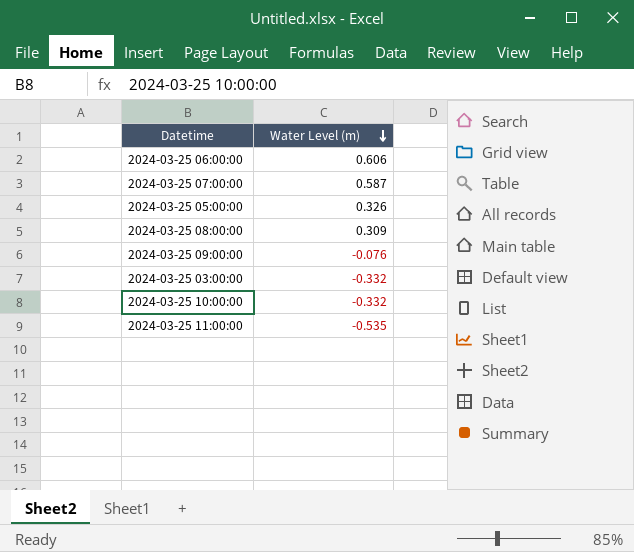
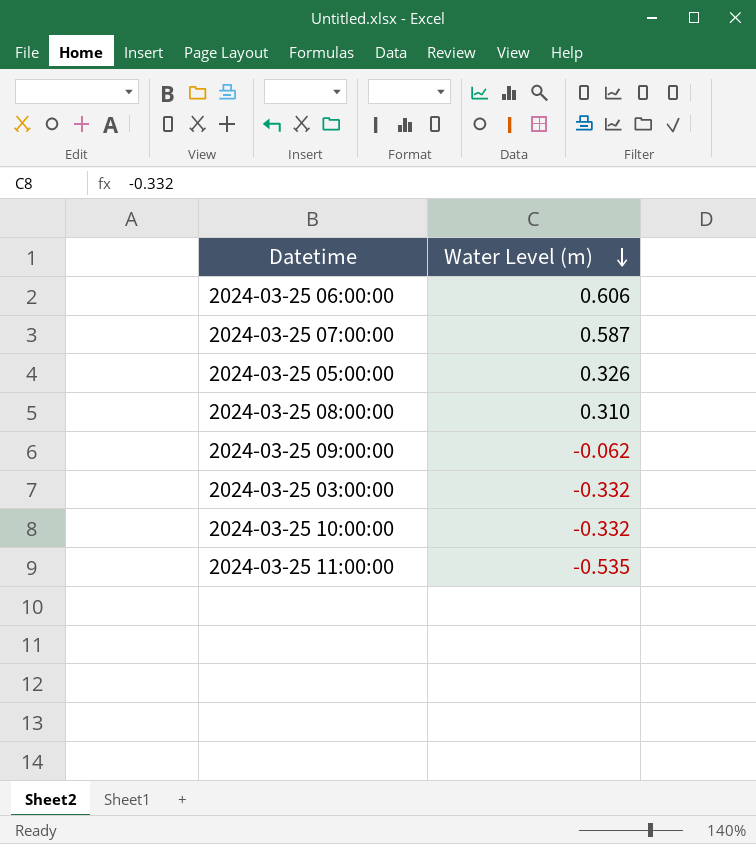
2024-03-25 08:00:00 | Water Level (m): 0.309 -> 0.310
2024-03-25 09:00:00 | Water Level (m): -0.076 -> -0.062

